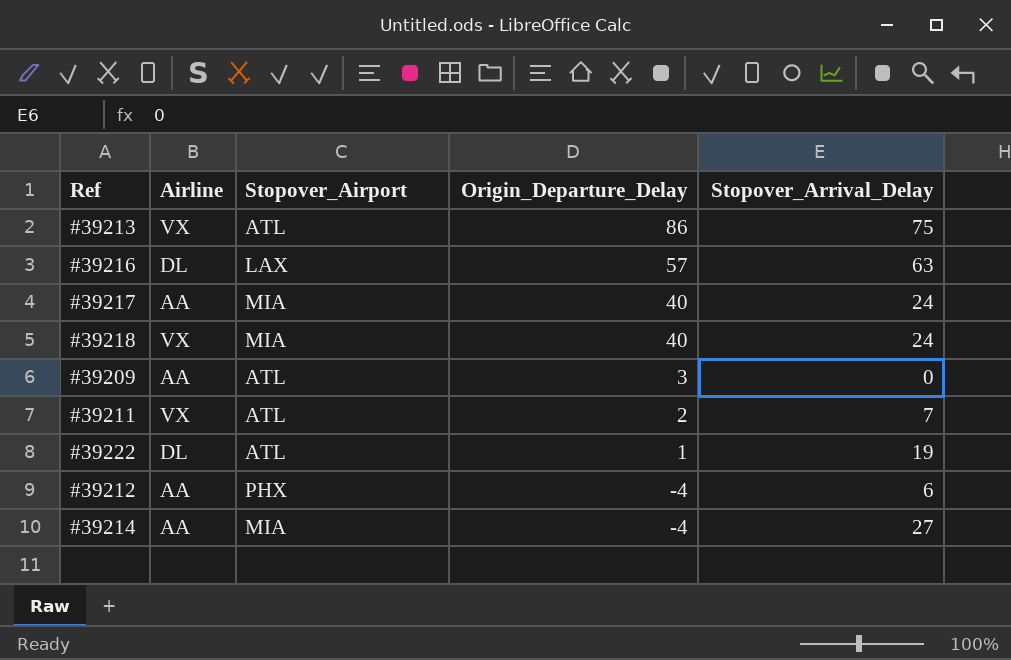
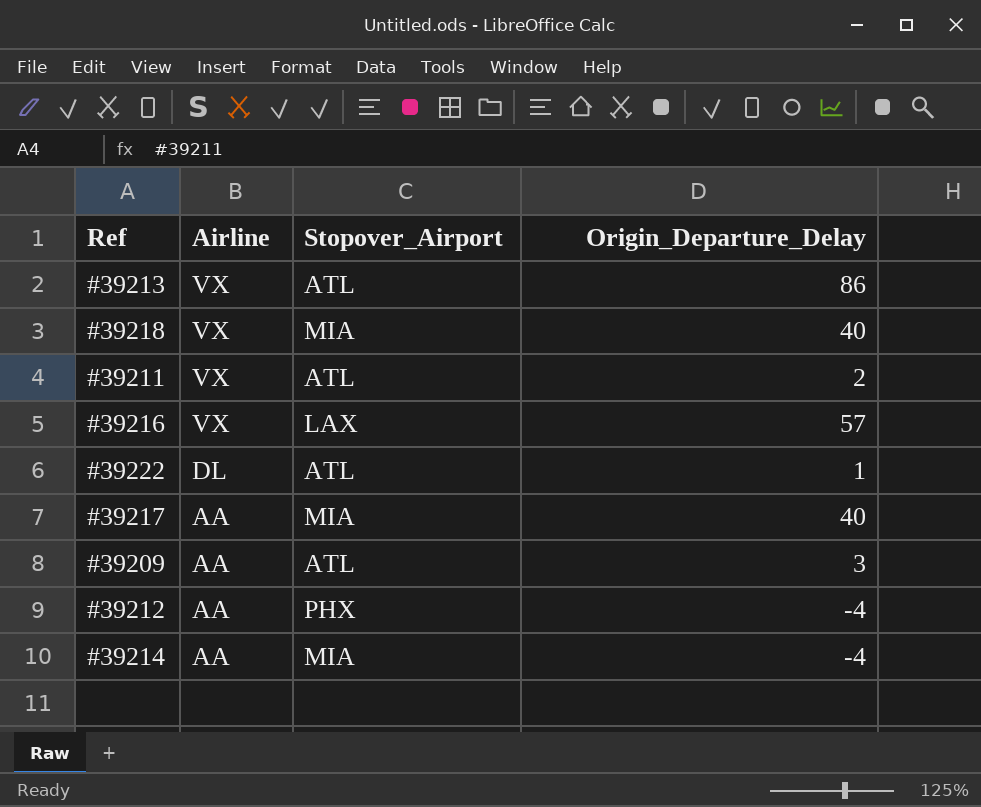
row order: Origin_Departure_Delay descending -> Airline descending
column Stopover_Arrival_Delay | position: 5 -> none
#39216 | Airline: DL -> VX

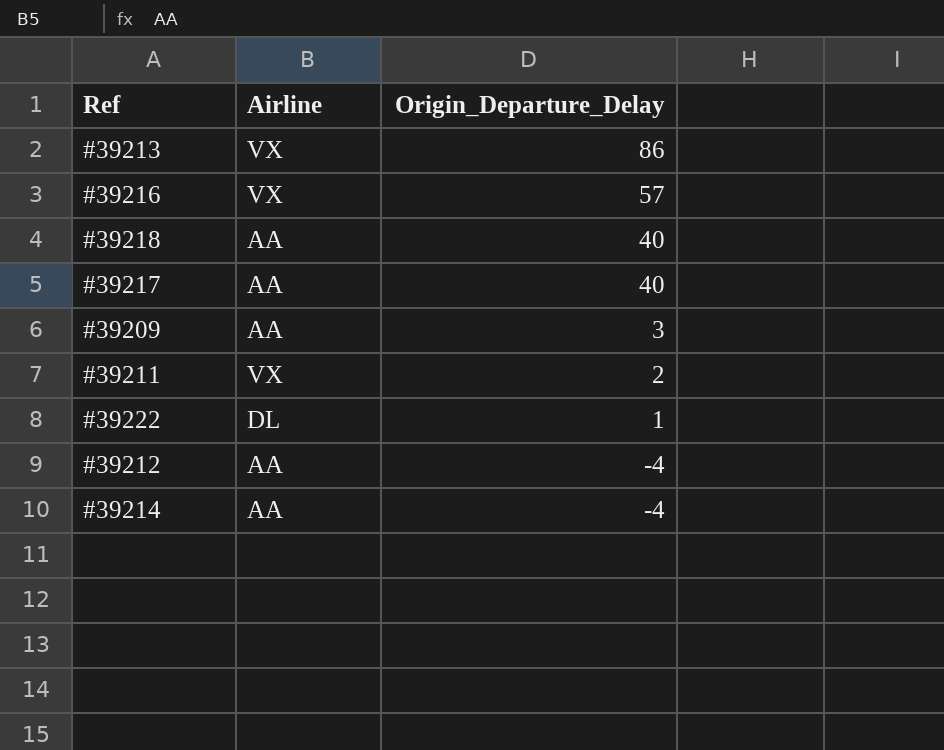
row order: Airline descending -> Origin_Departure_Delay descending
column Stopover_Airport | position: 3 -> none
#39218 | Airline: VX -> AA

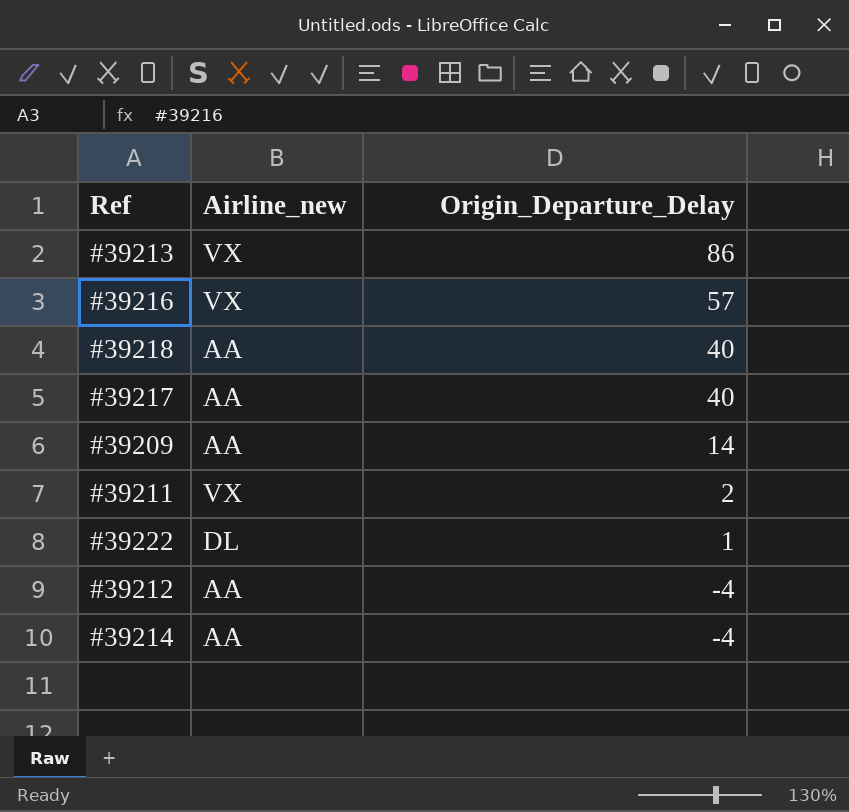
column name: Airline -> Airline_new
#39209 | Origin_Departure_Delay: 3 -> 14

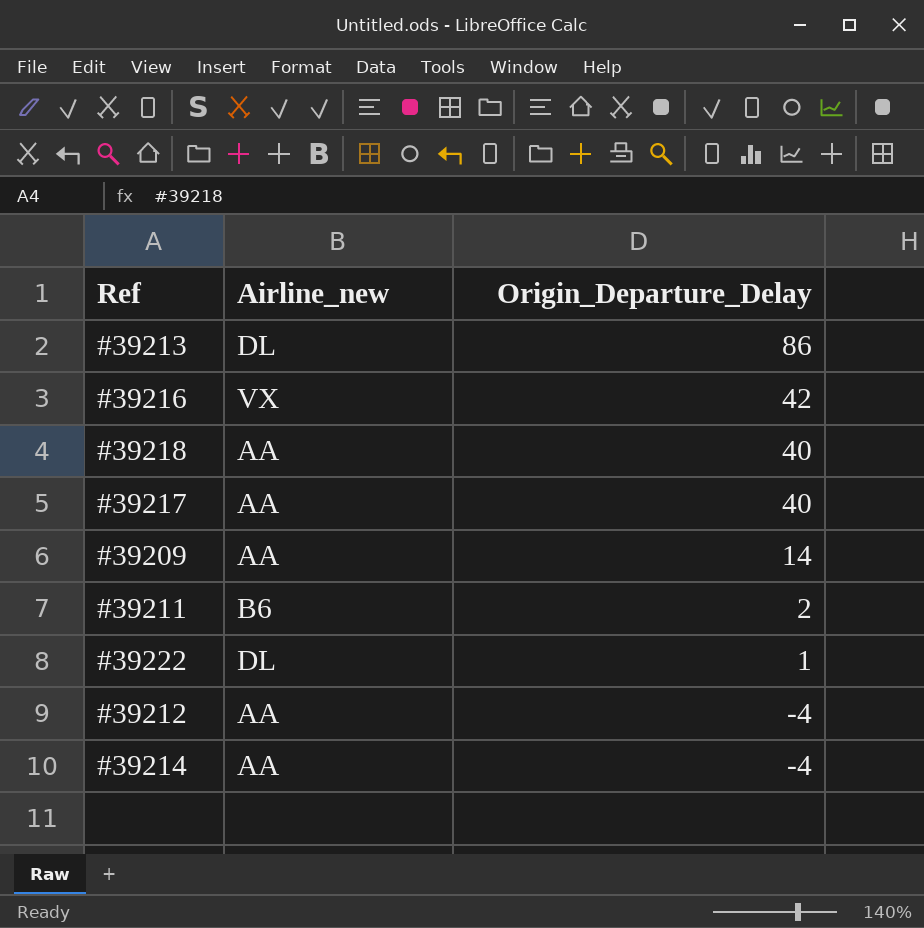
#39213 | Airline_new: VX -> DL
#39216 | Origin_Departure_Delay: 57 -> 42
#39211 | Airline_new: VX -> B6

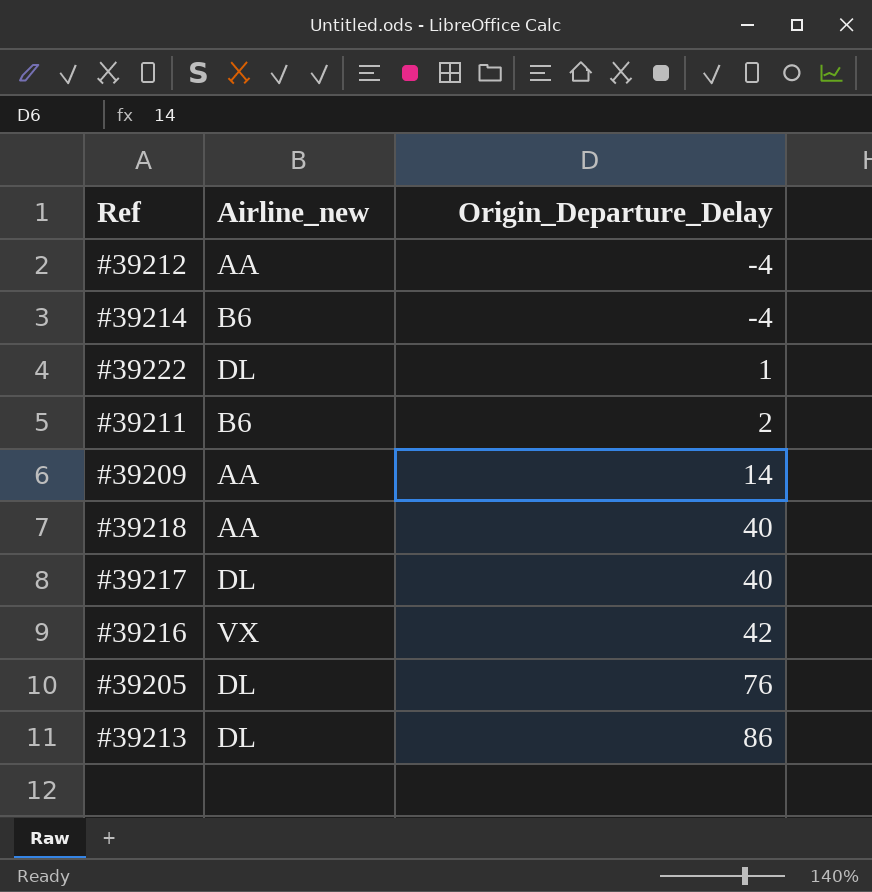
row order: Origin_Departure_Delay descending -> Origin_Departure_Delay ascending
#39214 | Airline_new: AA -> B6
#39217 | Airline_new: AA -> DL
row #39205: none -> DL | 76

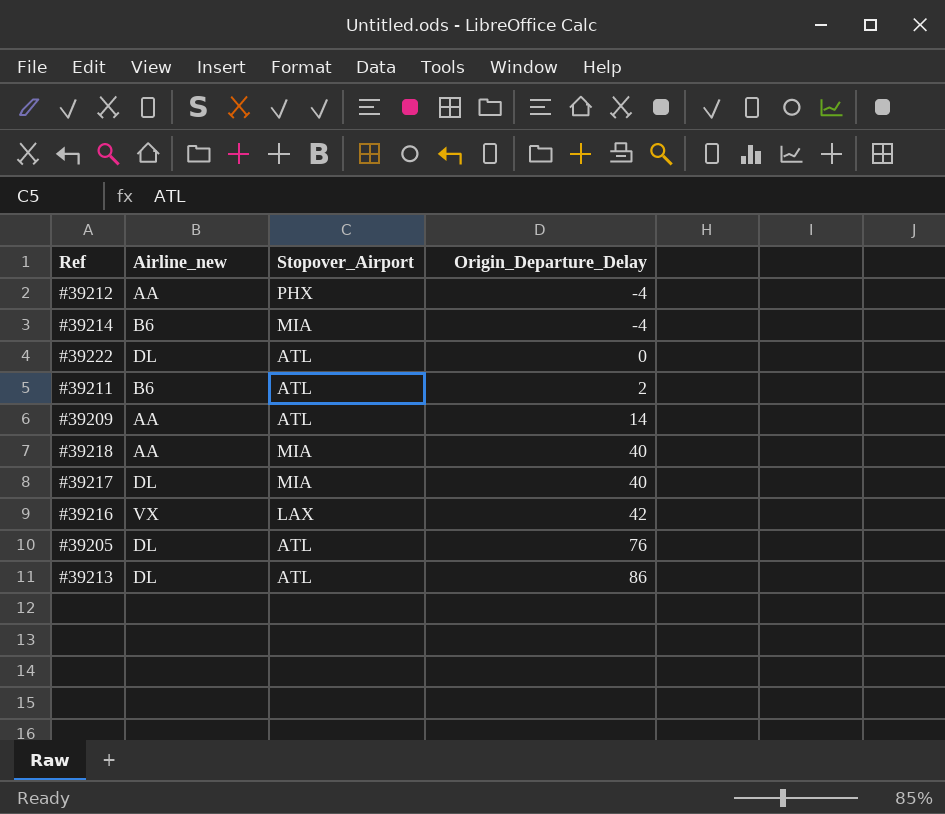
column Stopover_Airport | position: none -> 3
#39222 | Origin_Departure_Delay: 1 -> 0

